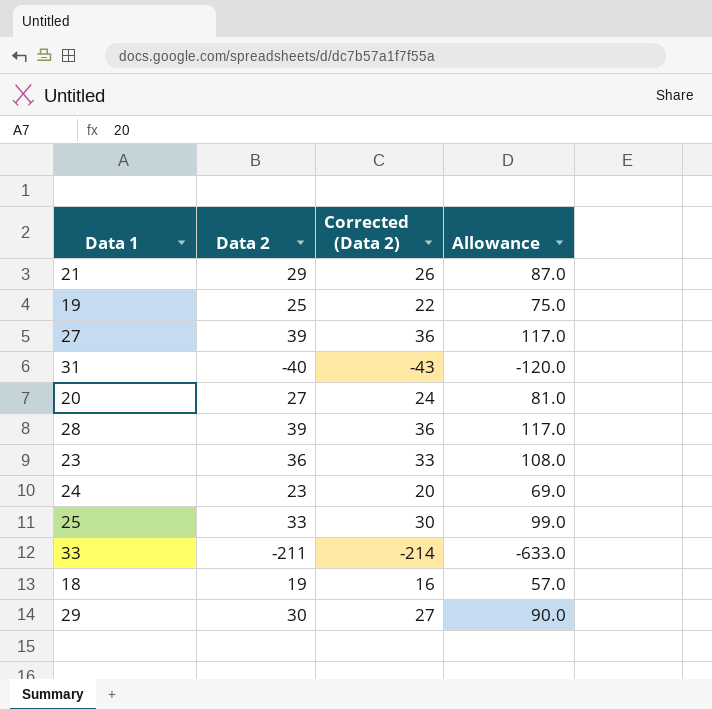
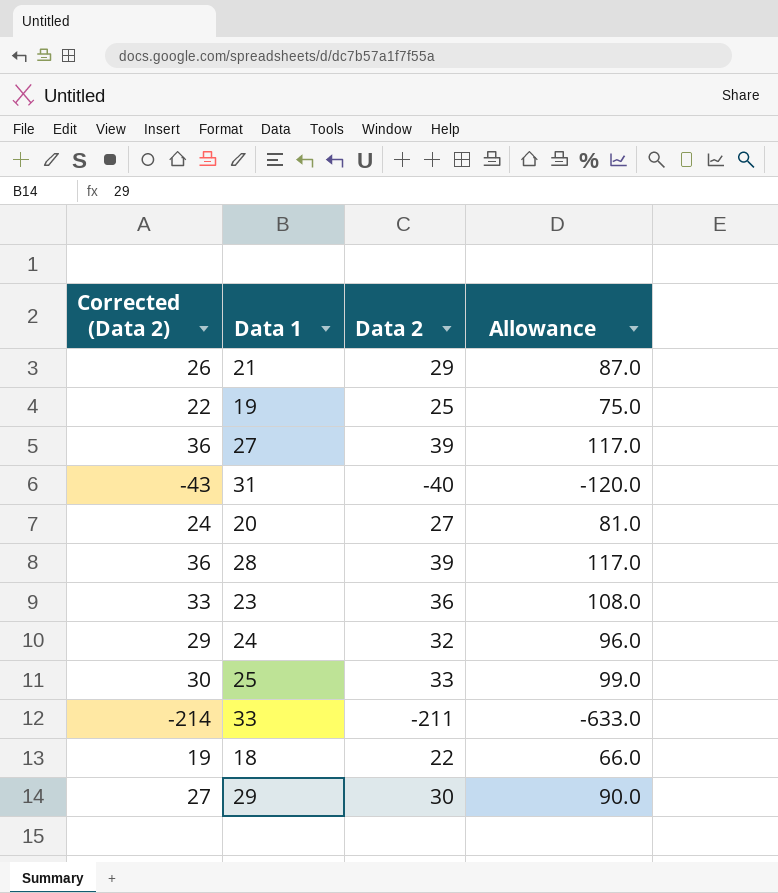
column Corrected (Data 2) | position: 3 -> 1
24 | Corrected (Data 2): 20 -> 29
24 | Data 2: 23 -> 32
24 | Allowance: 69.0 -> 96.0
18 | Corrected (Data 2): 16 -> 19
18 | Data 2: 19 -> 22
18 | Allowance: 57.0 -> 66.0

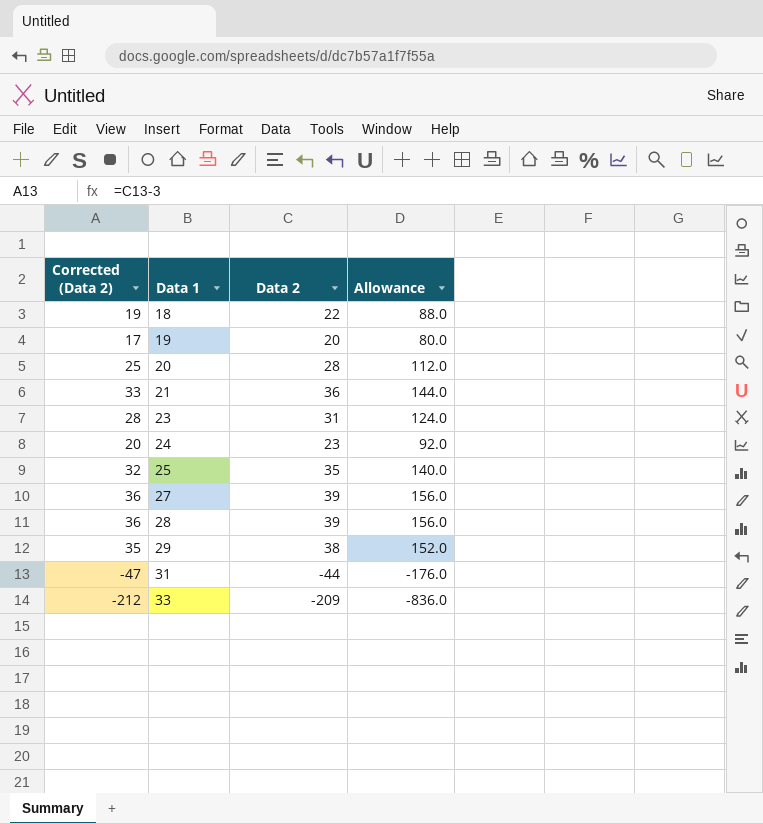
row order: none -> Data 1 ascending
column Allowance | formula: [Data 2] * 3 -> [Data 2] * 4
19 | Corrected (Data 2): 22 -> 17
19 | Data 2: 25 -> 20
20 | Corrected (Data 2): 24 -> 25
20 | Data 2: 27 -> 28
21 | Corrected (Data 2): 26 -> 33
21 | Data 2: 29 -> 36
23 | Corrected (Data 2): 33 -> 28
23 | Data 2: 36 -> 31
24 | Corrected (Data 2): 29 -> 20
24 | Data 2: 32 -> 23
25 | Corrected (Data 2): 30 -> 32
25 | Data 2: 33 -> 35
29 | Corrected (Data 2): 27 -> 35
29 | Data 2: 30 -> 38
31 | Corrected (Data 2): -43 -> -47
31 | Data 2: -40 -> -44
33 | Corrected (Data 2): -214 -> -212
33 | Data 2: -211 -> -209

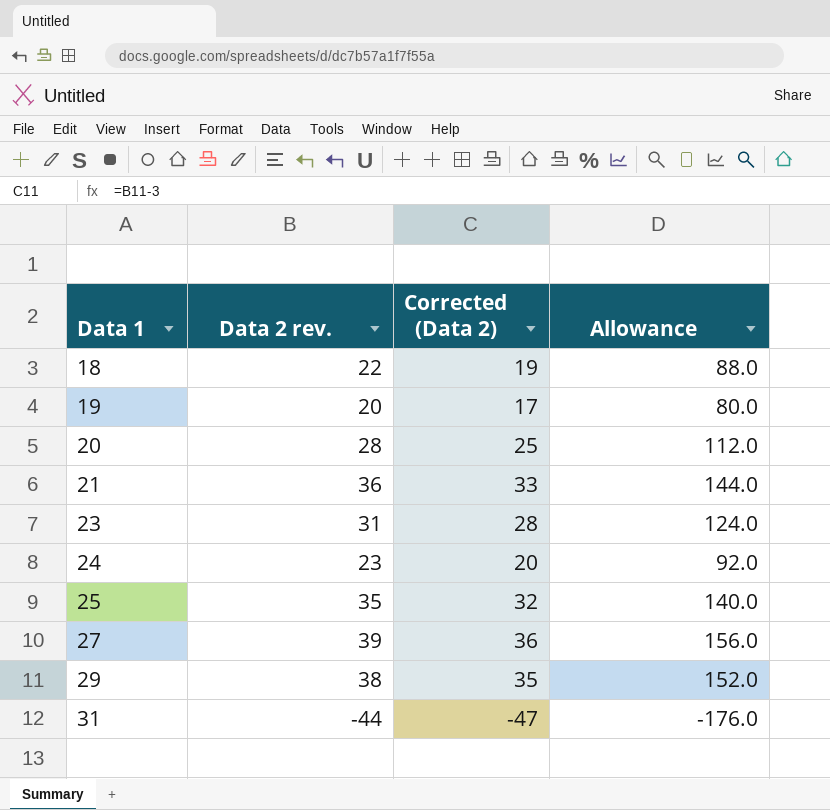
column name: Data 2 -> Data 2 rev.
column Corrected (Data 2) | position: 1 -> 3
row 28: 36 | 39 | 156.0 -> none
row 33: -212 | -209 | -836.0 -> none

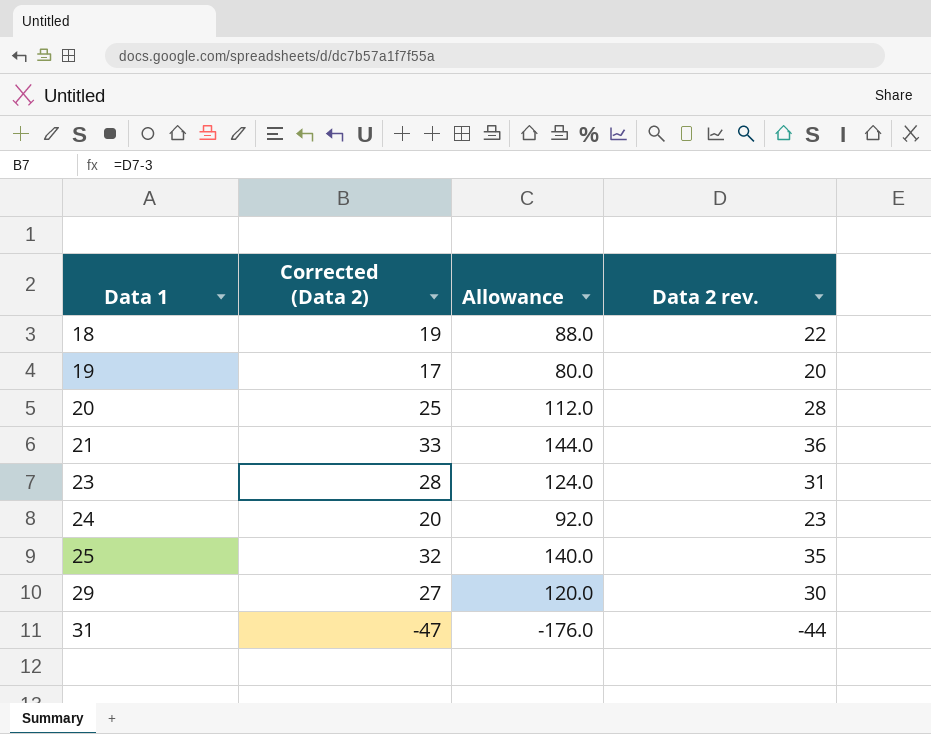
column Data 2 rev. | position: 2 -> 4
row 27: 39 | 36 | 156.0 -> none
29 | Corrected (Data 2): 35 -> 27
29 | Allowance: 152.0 -> 120.0
29 | Data 2 rev.: 38 -> 30

